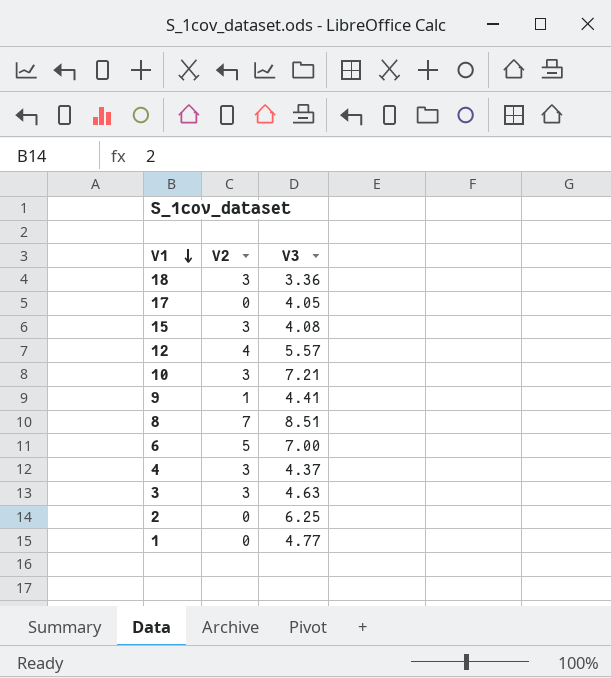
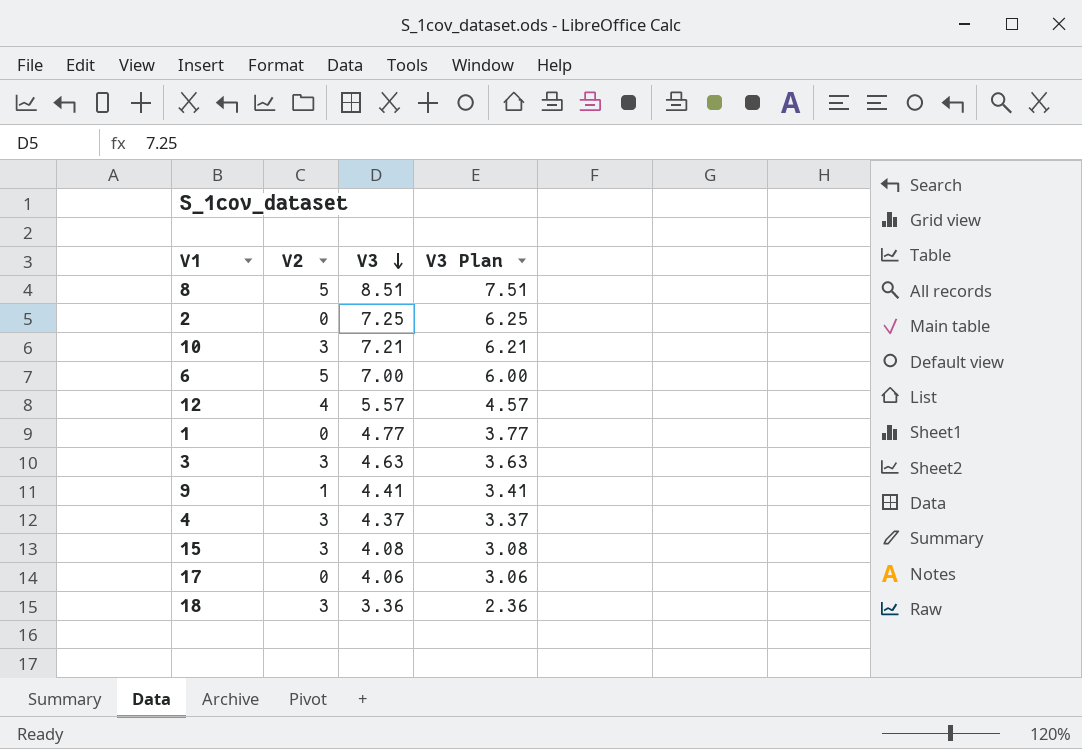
row order: V1 descending -> V3 descending
column V3 Plan | formula: none -> [V3] - 1
8 | V2: 7 -> 5
2 | V3: 6.25 -> 7.25
17 | V3: 4.05 -> 4.06

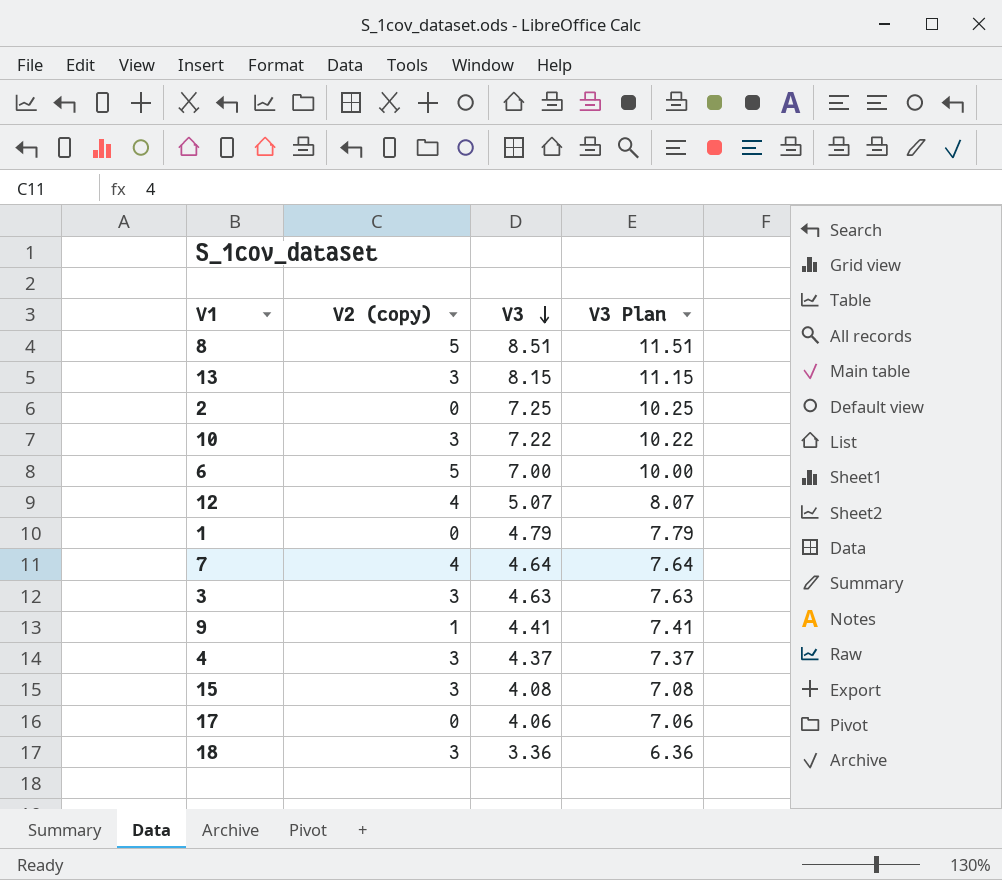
column name: V2 -> V2 (copy)
column V3 Plan | formula: [V3] - 1 -> [V3] + 3
row 13: none -> 3 | 8.15 | 11.15
10 | V3: 7.21 -> 7.22
12 | V3: 5.57 -> 5.07
1 | V3: 4.77 -> 4.79
row 7: none -> 4 | 4.64 | 7.64

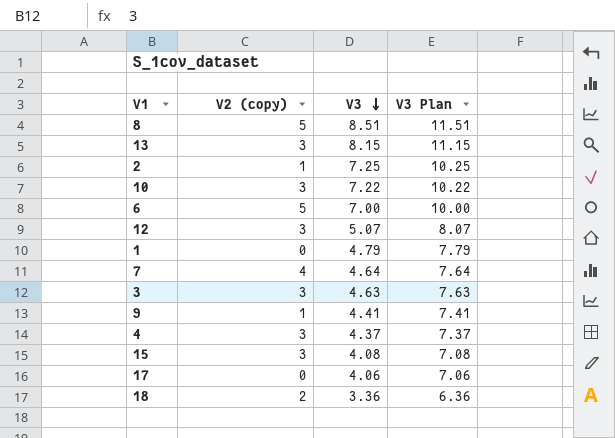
2 | V2 (copy): 0 -> 1
12 | V2 (copy): 4 -> 3
18 | V2 (copy): 3 -> 2

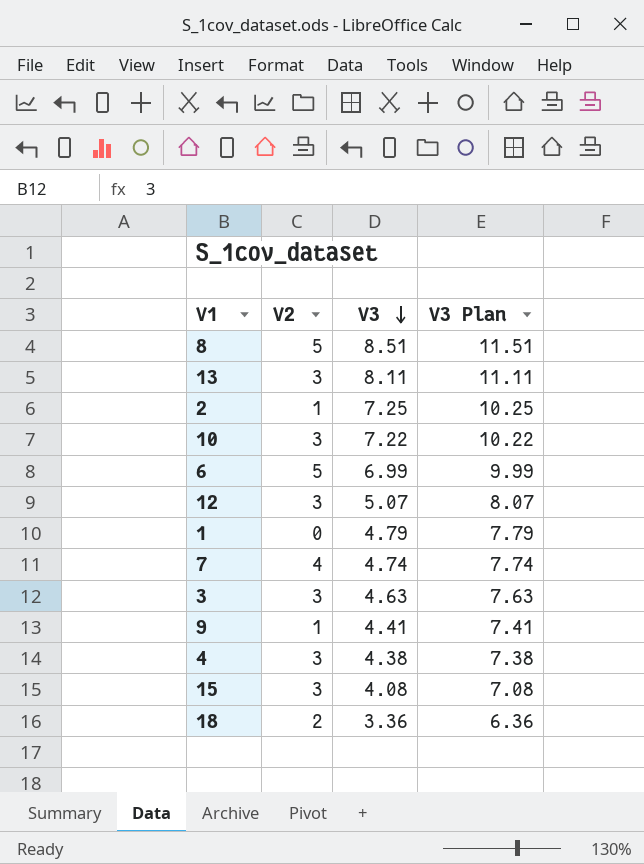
column name: V2 (copy) -> V2
row 17: 0 | 4.06 | 7.06 -> none
13 | V3: 8.15 -> 8.11
13 | V3 Plan: 11.15 -> 11.11
6 | V3: 7.00 -> 6.99
6 | V3 Plan: 10.00 -> 9.99
7 | V3: 4.64 -> 4.74
7 | V3 Plan: 7.64 -> 7.74
4 | V3: 4.37 -> 4.38
4 | V3 Plan: 7.37 -> 7.38

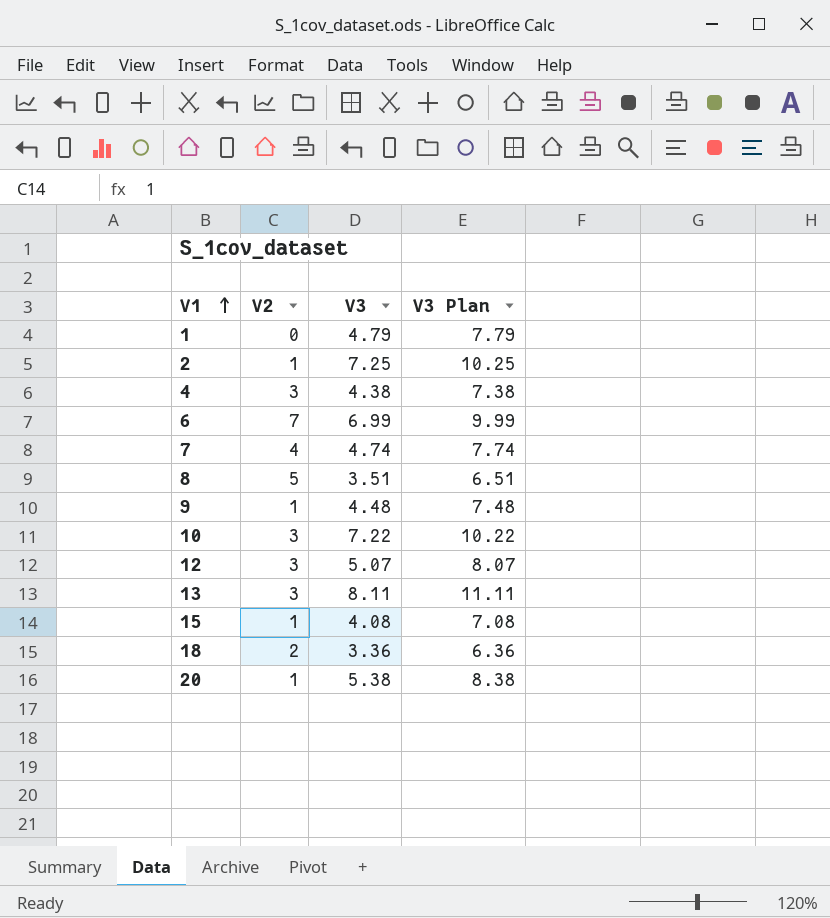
row order: V3 descending -> V1 ascending
row 3: 3 | 4.63 | 7.63 -> none
6 | V2: 5 -> 7
8 | V3: 8.51 -> 3.51
8 | V3 Plan: 11.51 -> 6.51
9 | V3: 4.41 -> 4.48
9 | V3 Plan: 7.41 -> 7.48
15 | V2: 3 -> 1
row 20: none -> 1 | 5.38 | 8.38

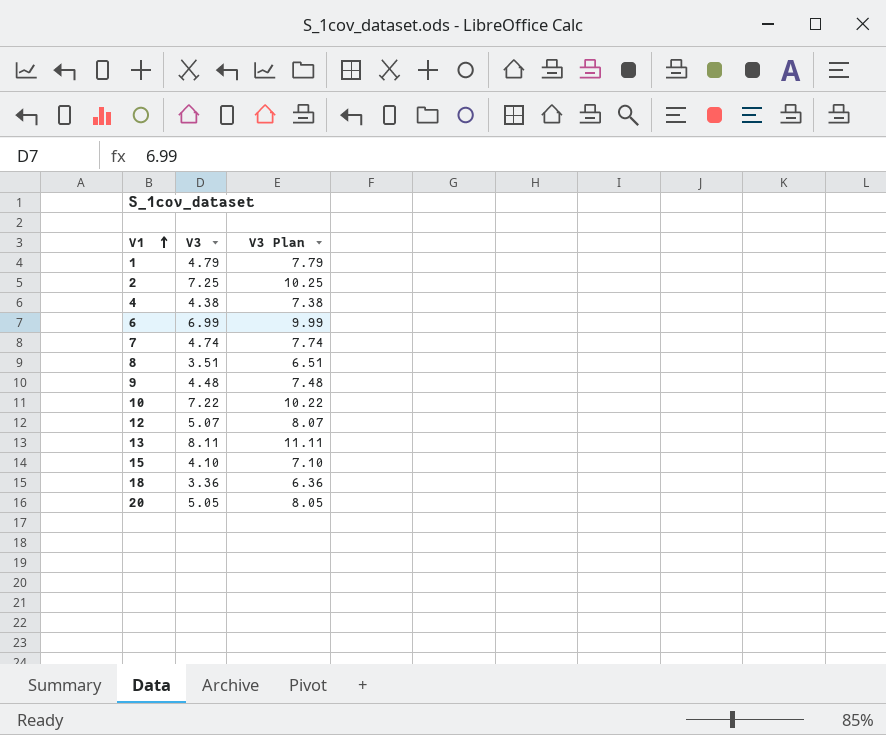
column V2 | position: 2 -> none
15 | V3: 4.08 -> 4.10
15 | V3 Plan: 7.08 -> 7.10
20 | V3: 5.38 -> 5.05
20 | V3 Plan: 8.38 -> 8.05

